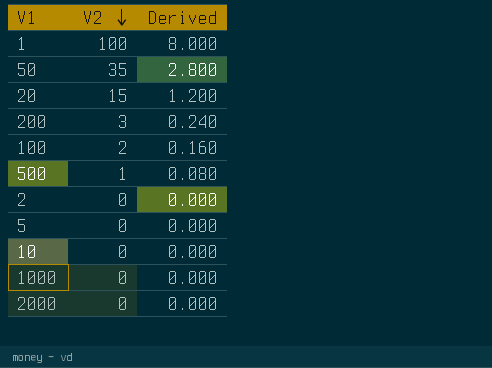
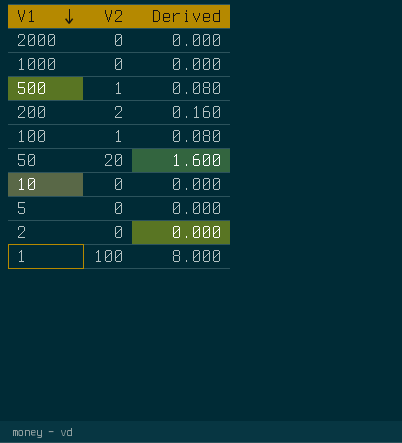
row order: V2 descending -> V1 descending
row 20: 15 | 1.200 -> none
200 | V2: 3 -> 2
200 | Derived: 0.240 -> 0.160
100 | V2: 2 -> 1
100 | Derived: 0.160 -> 0.080
50 | V2: 35 -> 20
50 | Derived: 2.800 -> 1.600

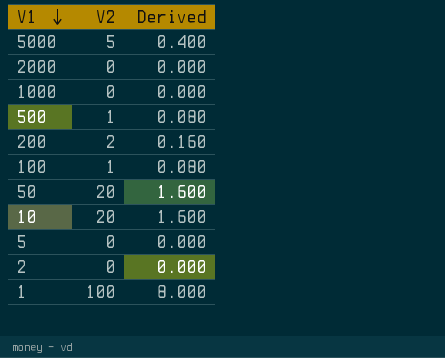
row 5000: none -> 5 | 0.400
10 | V2: 0 -> 20
10 | Derived: 0.000 -> 1.600

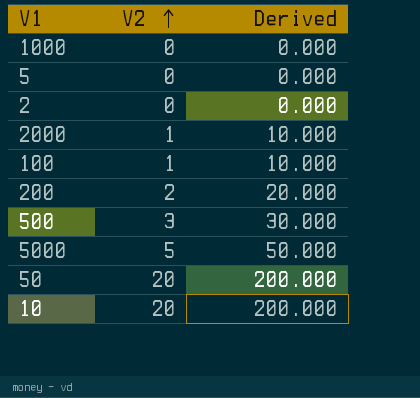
row order: V1 descending -> V2 ascending
column Derived | formula: [V2] * 0.08 -> [V2] * 10
row 1: 100 | 8.000 -> none
2000 | V2: 0 -> 1
500 | V2: 1 -> 3

